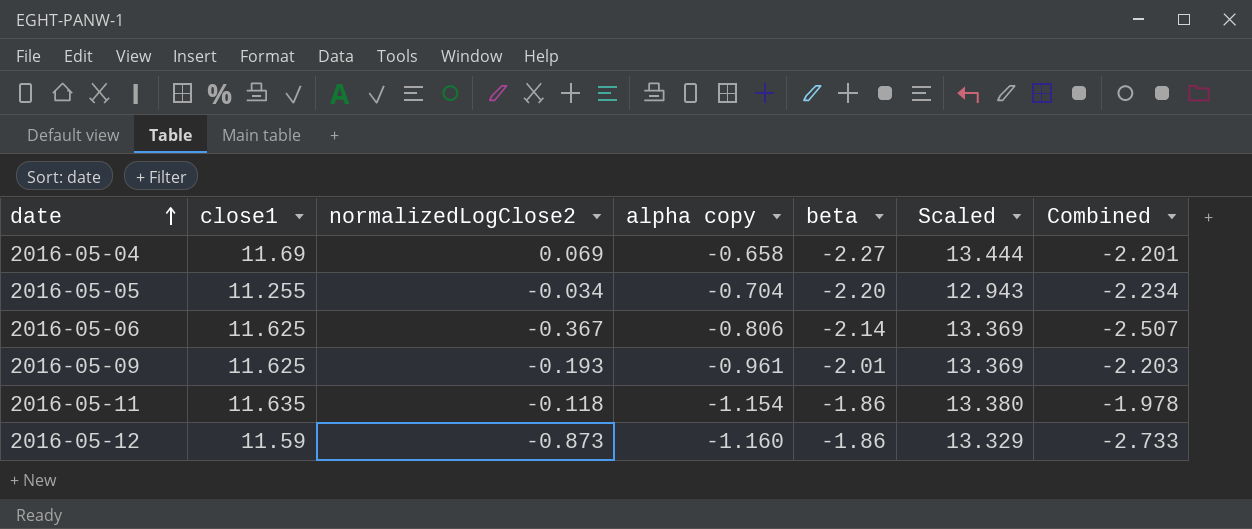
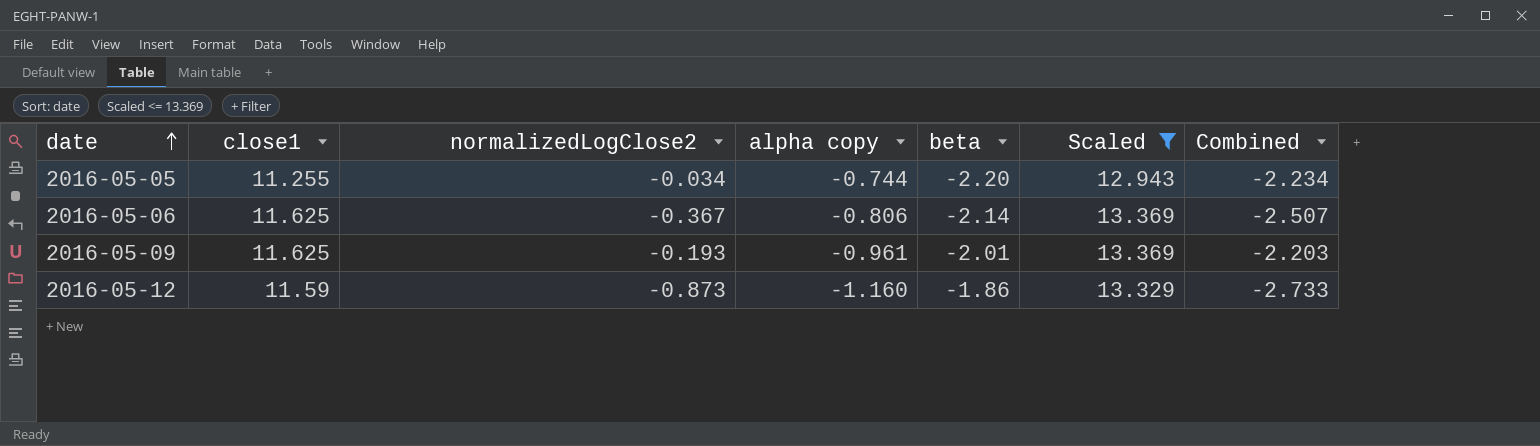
filter: none -> Scaled <= 13.369
2016-05-05 | alpha copy: -0.704 -> -0.744

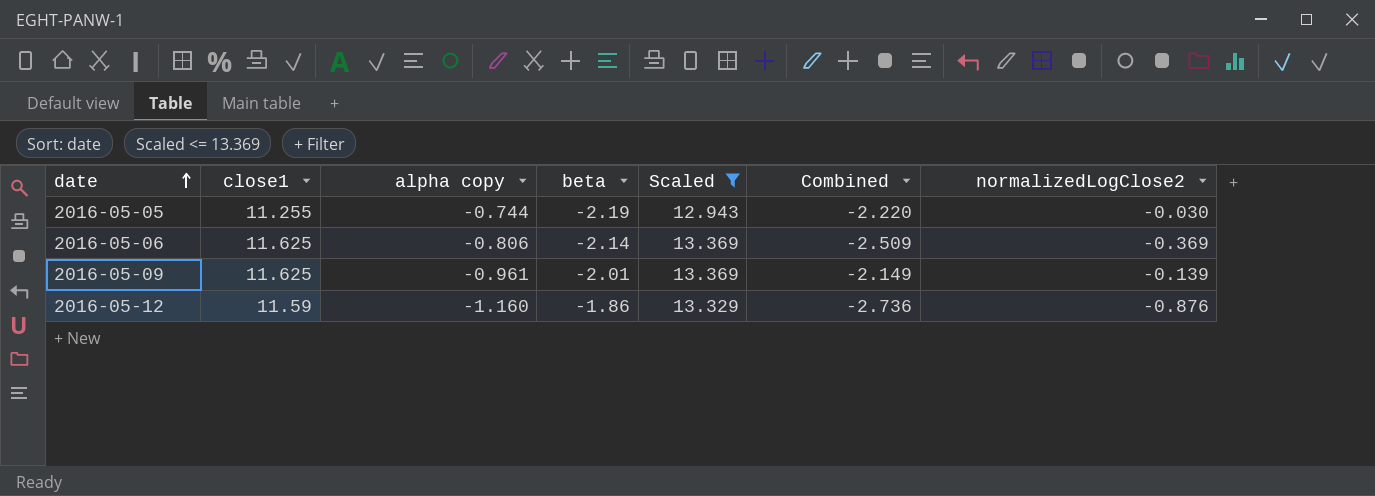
column normalizedLogClose2 | position: 3 -> 7
2016-05-05 | beta: -2.20 -> -2.19
2016-05-05 | Combined: -2.234 -> -2.220
2016-05-05 | normalizedLogClose2: -0.034 -> -0.030
2016-05-06 | Combined: -2.507 -> -2.509
2016-05-06 | normalizedLogClose2: -0.367 -> -0.369
2016-05-09 | Combined: -2.203 -> -2.149
2016-05-09 | normalizedLogClose2: -0.193 -> -0.139
2016-05-12 | Combined: -2.733 -> -2.736
2016-05-12 | normalizedLogClose2: -0.873 -> -0.876

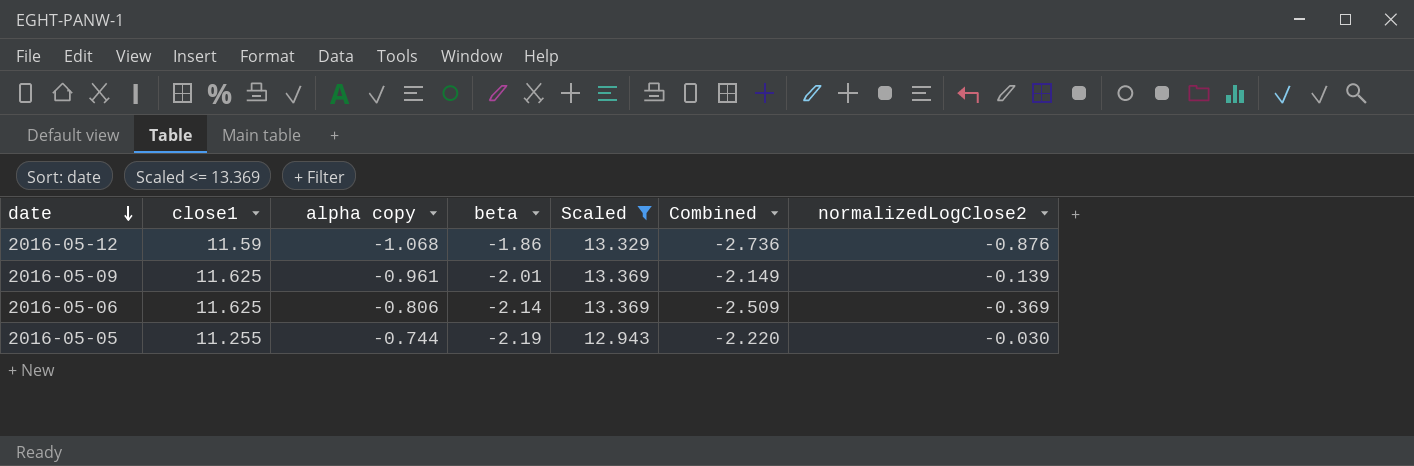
row order: date ascending -> date descending
2016-05-12 | alpha copy: -1.160 -> -1.068

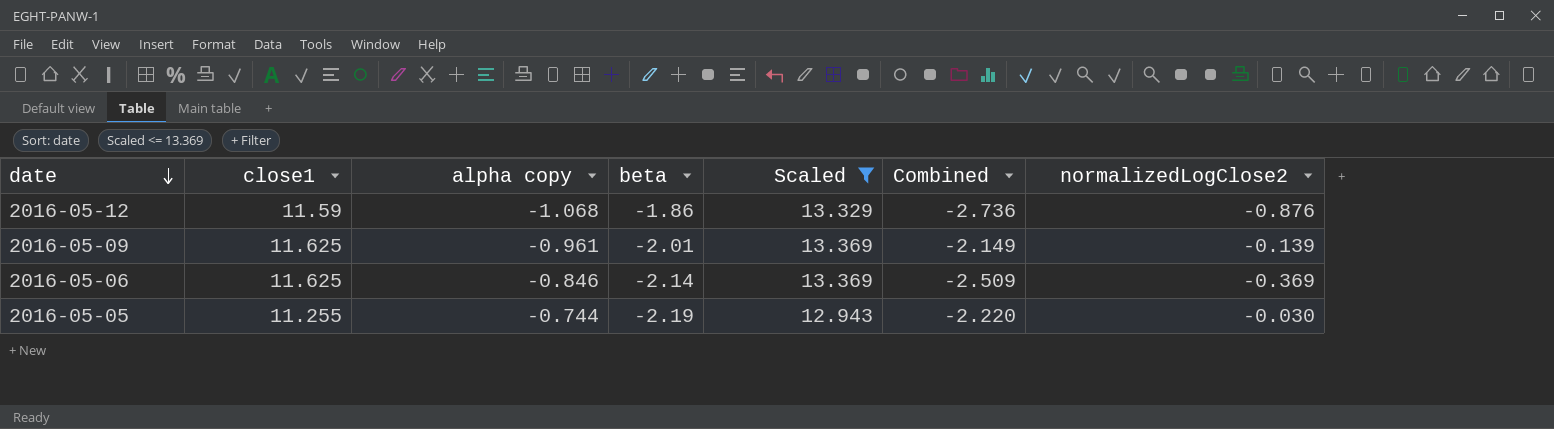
2016-05-06 | alpha copy: -0.806 -> -0.846

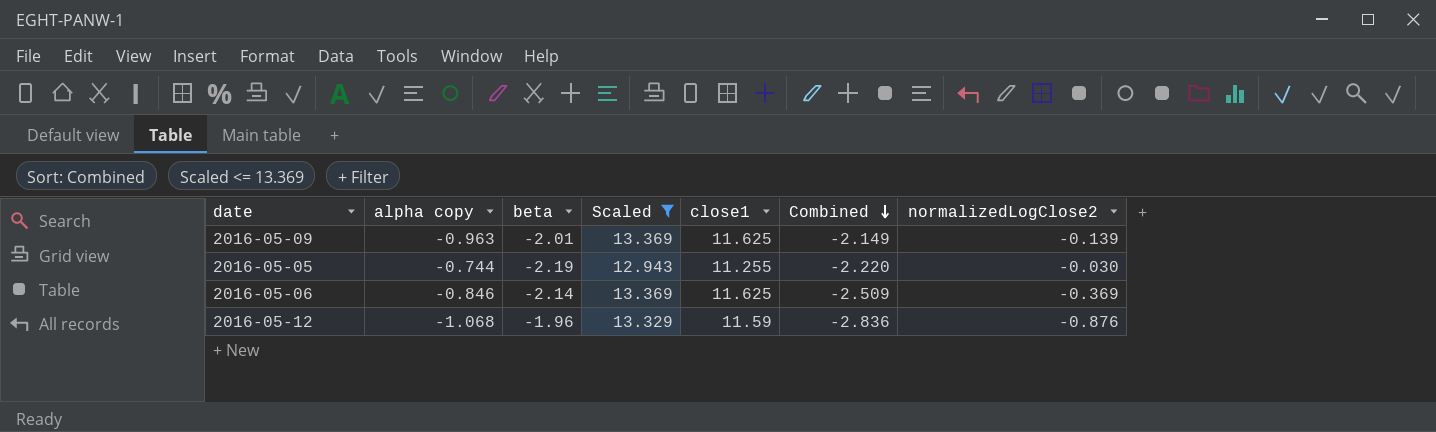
row order: date descending -> Combined descending
column close1 | position: 2 -> 5
2016-05-09 | alpha copy: -0.961 -> -0.963
2016-05-12 | beta: -1.86 -> -1.96
2016-05-12 | Combined: -2.736 -> -2.836

